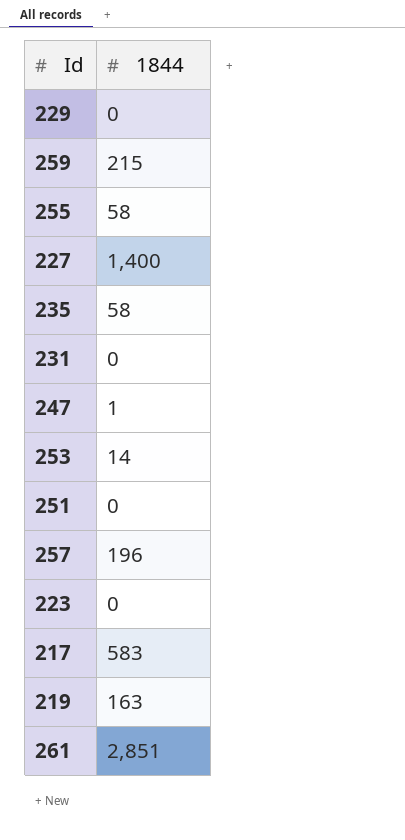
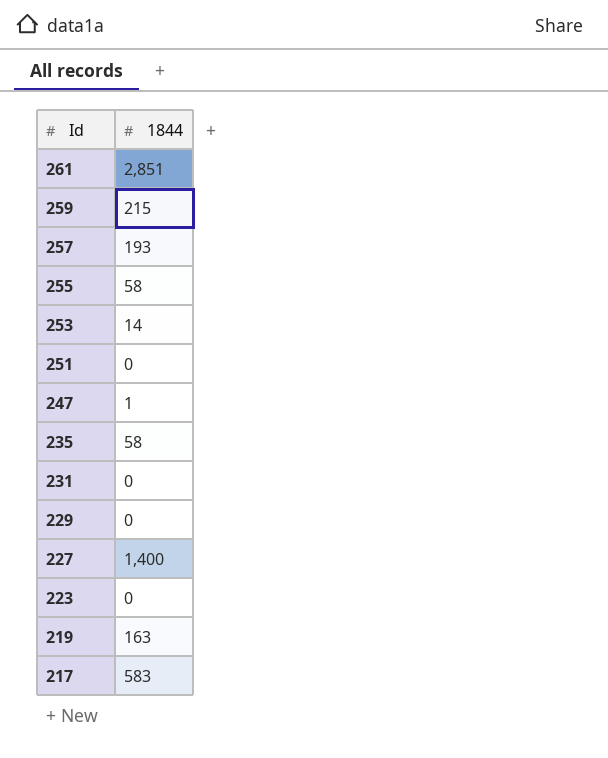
row order: none -> Id descending
257 | 1844: 196 -> 193

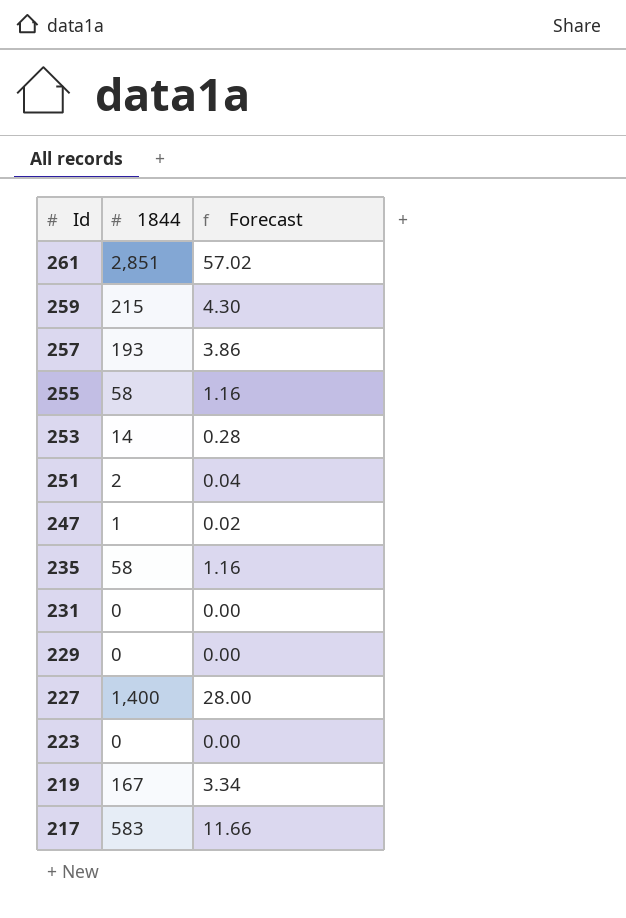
column Forecast | formula: none -> [1844] * 0.02
251 | 1844: 0 -> 2
219 | 1844: 163 -> 167

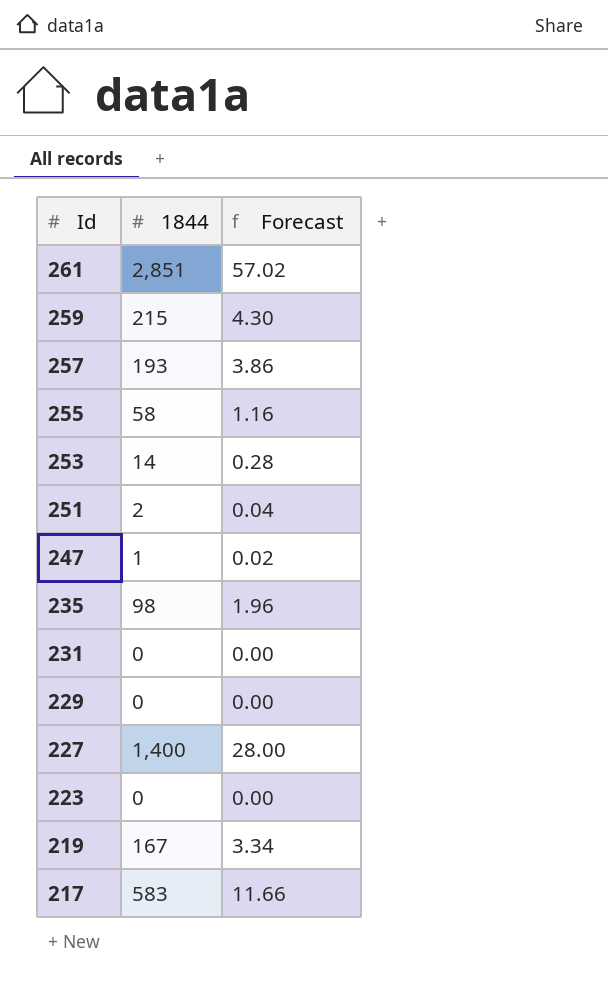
235 | 1844: 58 -> 98
235 | Forecast: 1.16 -> 1.96

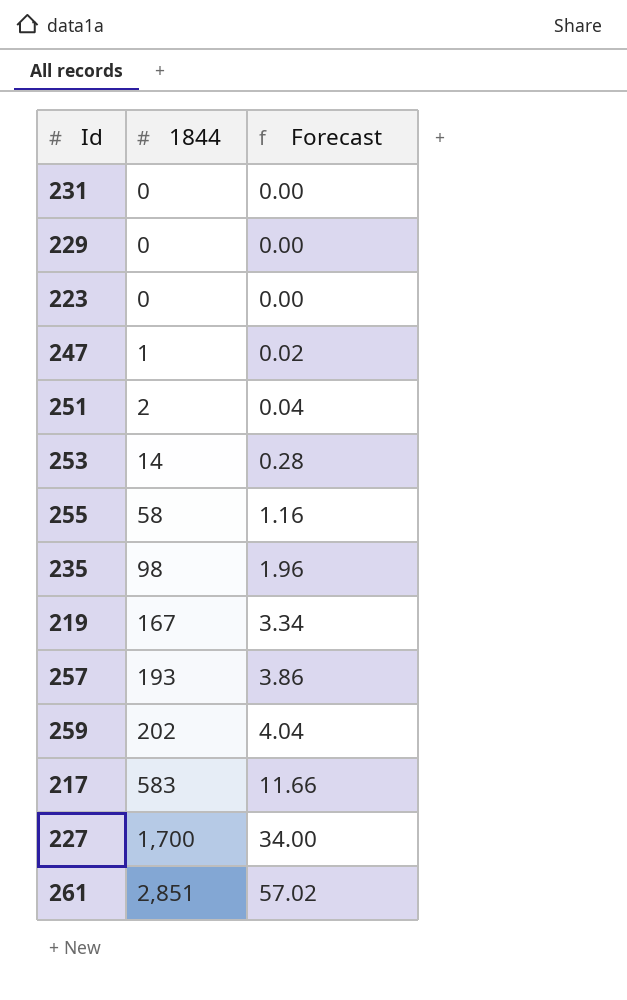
row order: Id descending -> 1844 ascending
259 | 1844: 215 -> 202
259 | Forecast: 4.30 -> 4.04
227 | 1844: 1,400 -> 1,700
227 | Forecast: 28.00 -> 34.00

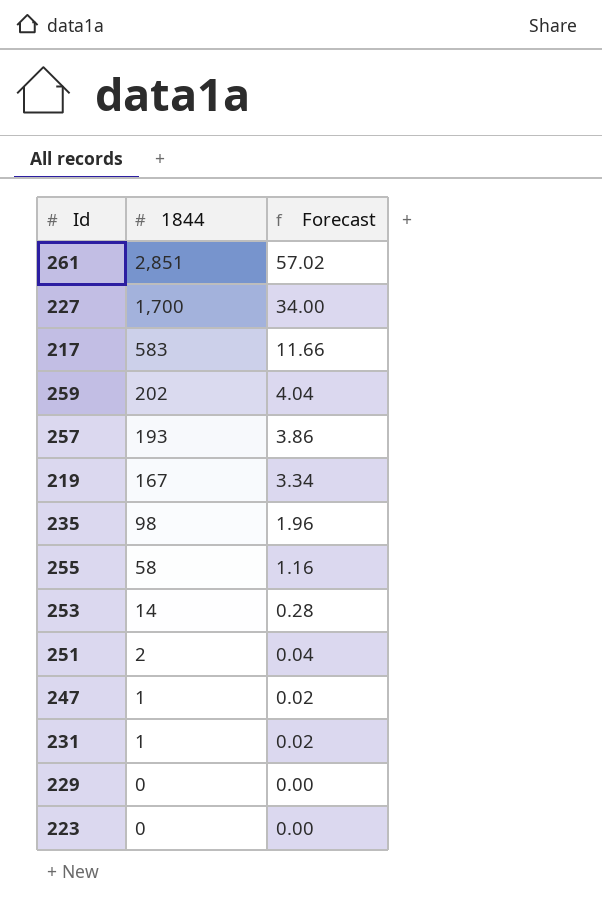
row order: 1844 ascending -> 1844 descending
231 | 1844: 0 -> 1
231 | Forecast: 0.00 -> 0.02

